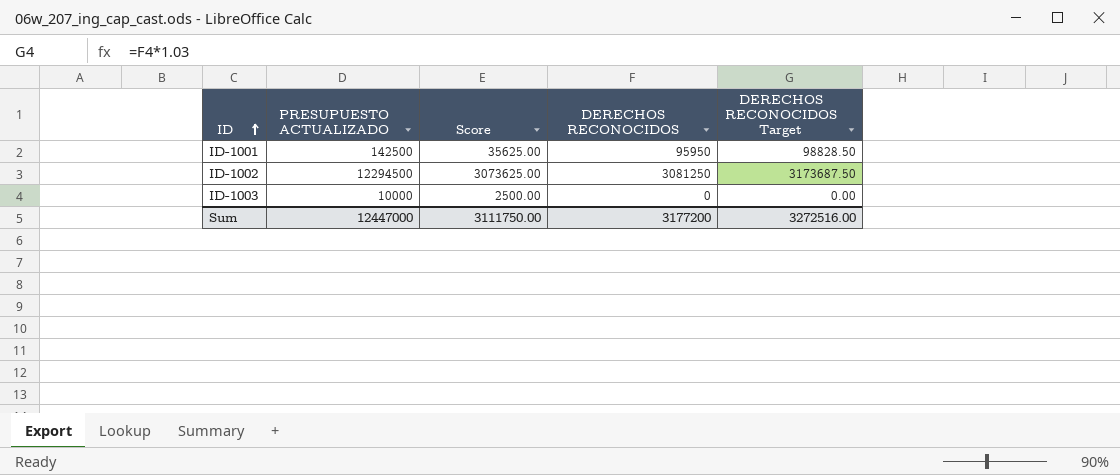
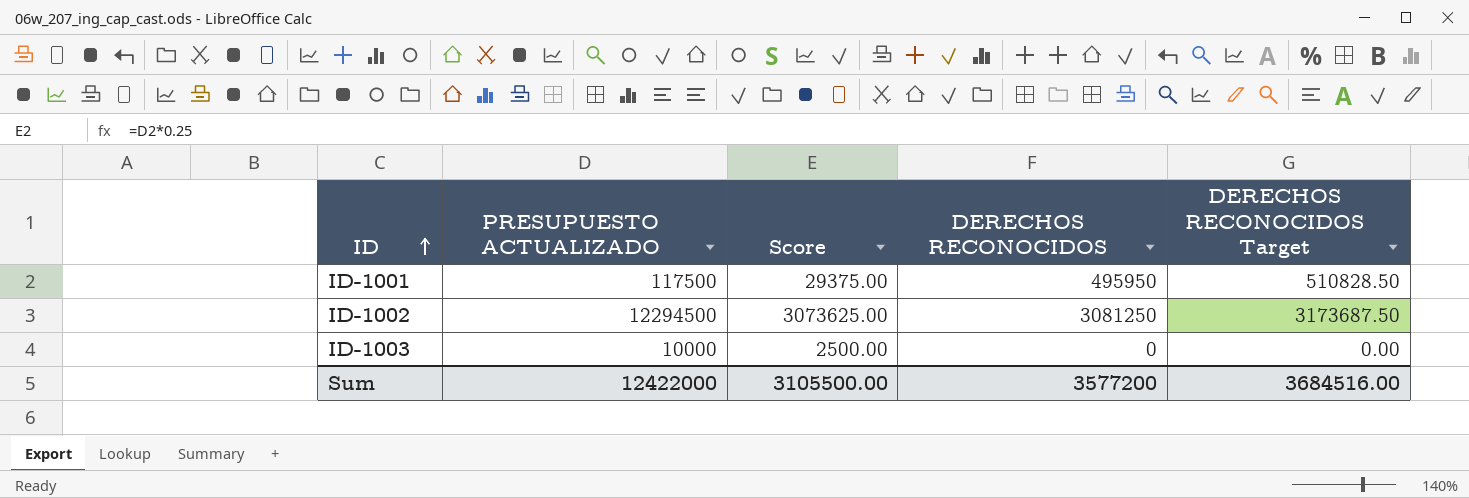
ID-1001 | PRESUPUESTO ACTUALIZADO: 142500 -> 117500
ID-1001 | Score: 35625.00 -> 29375.00
ID-1001 | DERECHOS RECONOCIDOS: 95950 -> 495950
ID-1001 | DERECHOS RECONOCIDOS Target: 98828.50 -> 510828.50
Sum | PRESUPUESTO ACTUALIZADO: 12447000 -> 12422000
Sum | Score: 3111750.00 -> 3105500.00
Sum | DERECHOS RECONOCIDOS: 3177200 -> 3577200
Sum | DERECHOS RECONOCIDOS Target: 3272516.00 -> 3684516.00

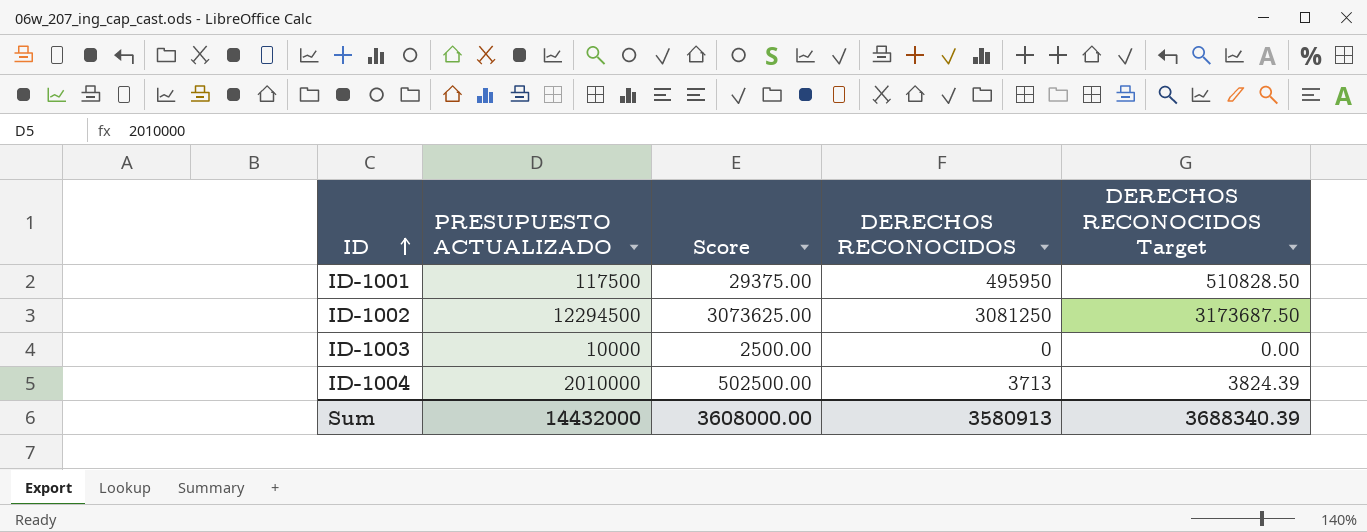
row ID-1004: none -> 2010000 | 502500.00 | 3713 | 3824.39
Sum | PRESUPUESTO ACTUALIZADO: 12422000 -> 14432000
Sum | Score: 3105500.00 -> 3608000.00
Sum | DERECHOS RECONOCIDOS: 3577200 -> 3580913
Sum | DERECHOS RECONOCIDOS Target: 3684516.00 -> 3688340.39

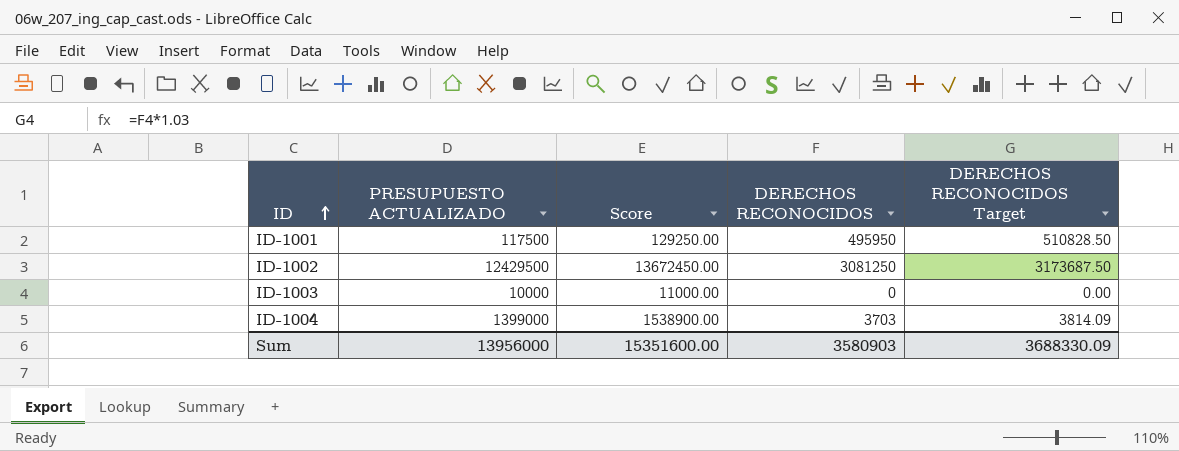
column Score | formula: [PRESUPUESTO ACTUALIZADO] * 0.25 -> [PRESUPUESTO ACTUALIZADO] * 1.1
ID-1002 | PRESUPUESTO ACTUALIZADO: 12294500 -> 12429500
ID-1004 | PRESUPUESTO ACTUALIZADO: 2010000 -> 1399000
ID-1004 | DERECHOS RECONOCIDOS: 3713 -> 3703
ID-1004 | DERECHOS RECONOCIDOS Target: 3824.39 -> 3814.09
Sum | PRESUPUESTO ACTUALIZADO: 14432000 -> 13956000
Sum | Score: 3608000.00 -> 15351600.00
Sum | DERECHOS RECONOCIDOS: 3580913 -> 3580903
Sum | DERECHOS RECONOCIDOS Target: 3688340.39 -> 3688330.09

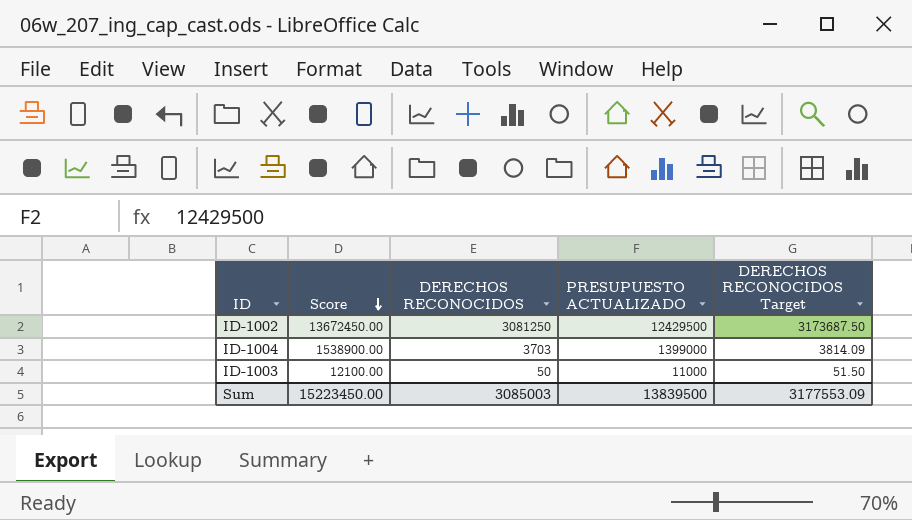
row order: ID ascending -> Score descending
column PRESUPUESTO ACTUALIZADO | position: 2 -> 4
row ID-1001: 117500 | 129250.00 | 495950 | 510828.50 -> none
ID-1003 | Score: 11000.00 -> 12100.00
ID-1003 | DERECHOS RECONOCIDOS: 0 -> 50
ID-1003 | PRESUPUESTO ACTUALIZADO: 10000 -> 11000
ID-1003 | DERECHOS RECONOCIDOS Target: 0.00 -> 51.50
Sum | Score: 15351600.00 -> 15223450.00
Sum | DERECHOS RECONOCIDOS: 3580903 -> 3085003
Sum | PRESUPUESTO ACTUALIZADO: 13956000 -> 13839500
Sum | DERECHOS RECONOCIDOS Target: 3688330.09 -> 3177553.09

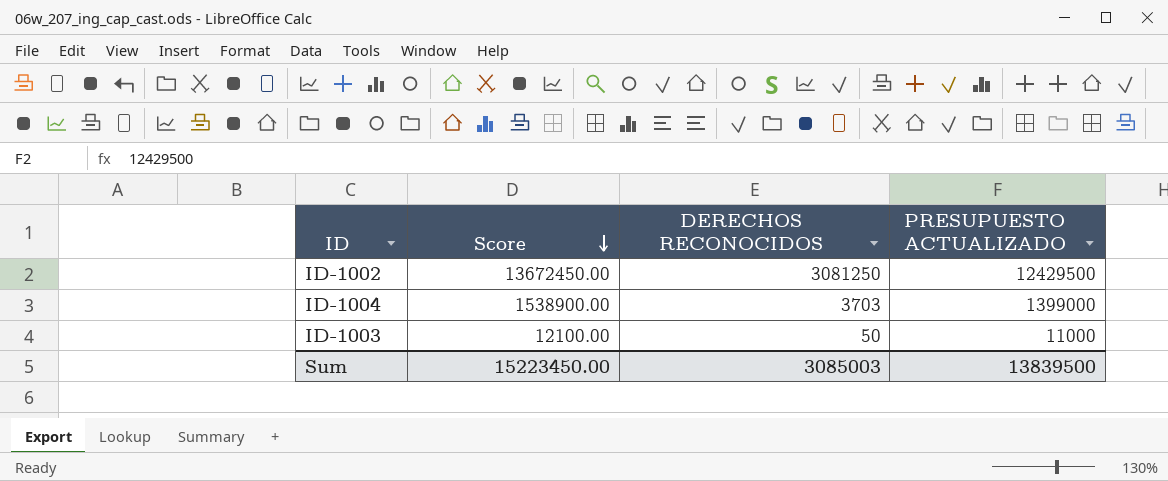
column DERECHOS RECONOCIDOS Target | formula: [DERECHOS RECONOCIDOS] * 1.03 -> none

